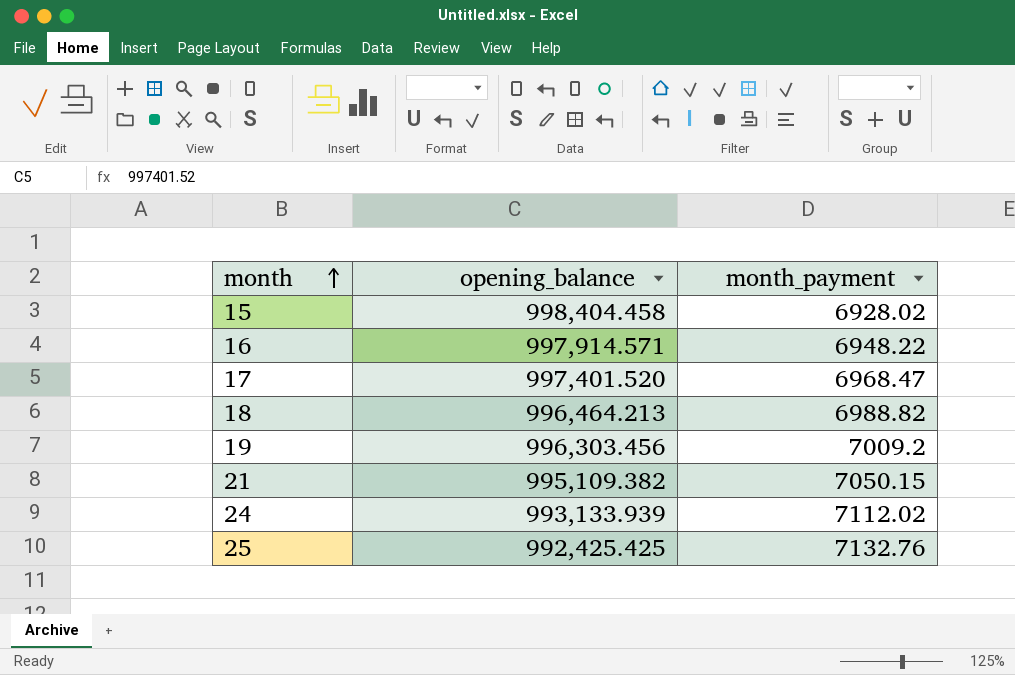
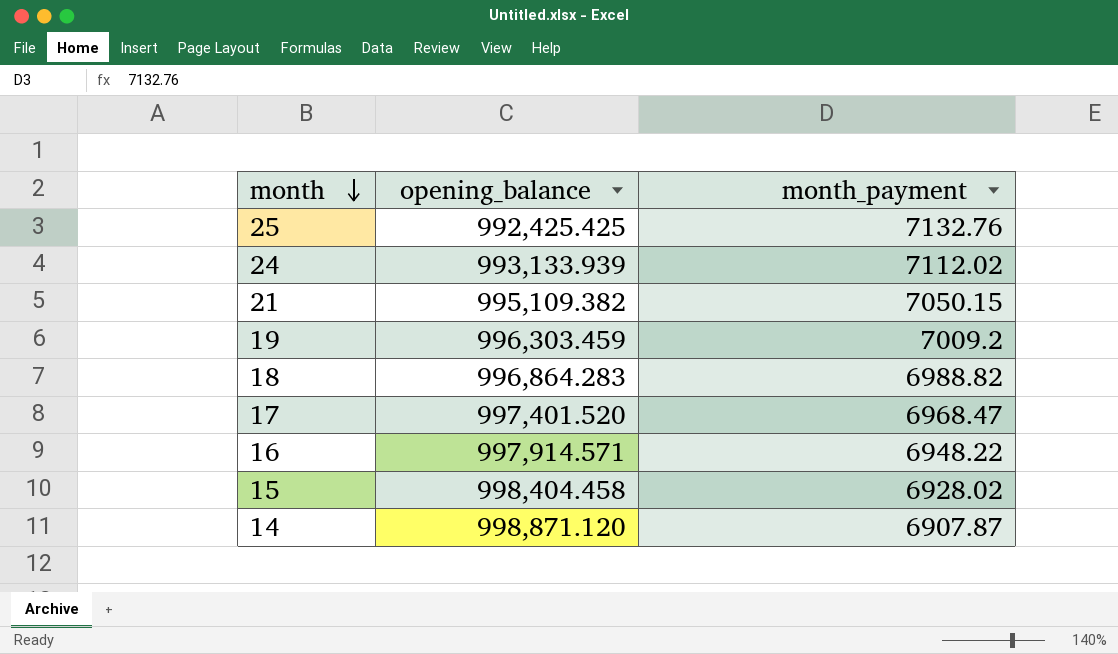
row order: month ascending -> month descending
19 | opening_balance: 996,303.456 -> 996,303.459
18 | opening_balance: 996,464.213 -> 996,864.283
row 14: none -> 998,871.120 | 6907.87

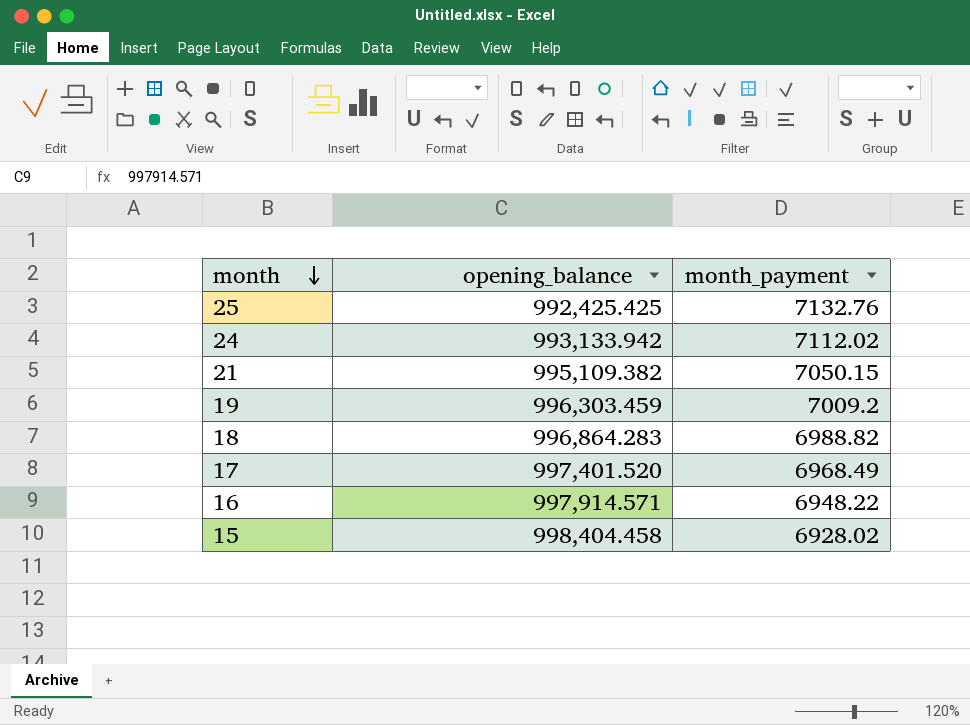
row 14: 998,871.120 | 6907.87 -> none
24 | opening_balance: 993,133.939 -> 993,133.942
17 | month_payment: 6968.47 -> 6968.49

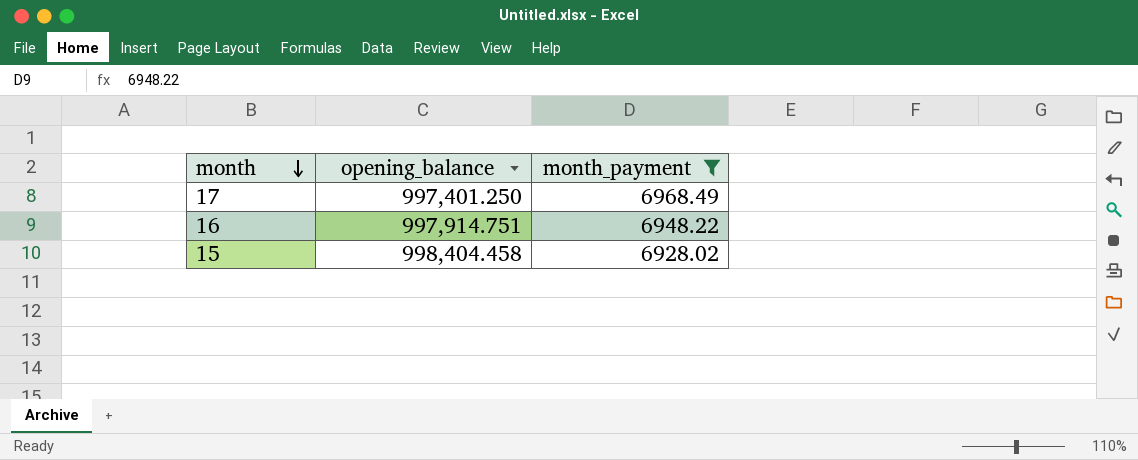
filter: none -> month_payment <= 6968.49
17 | opening_balance: 997,401.520 -> 997,401.250
16 | opening_balance: 997,914.571 -> 997,914.751

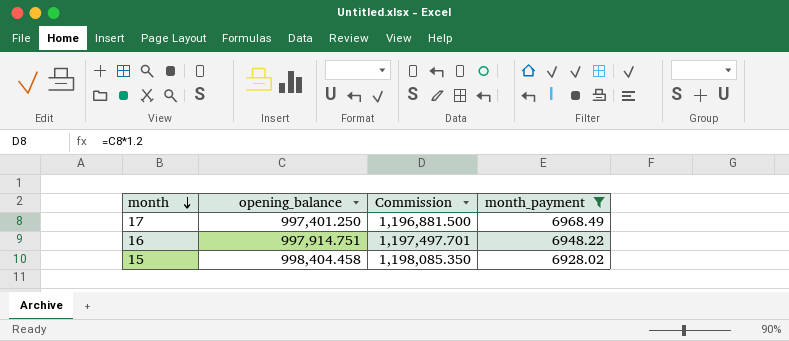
column Commission | formula: none -> [opening_balance] * 1.2

